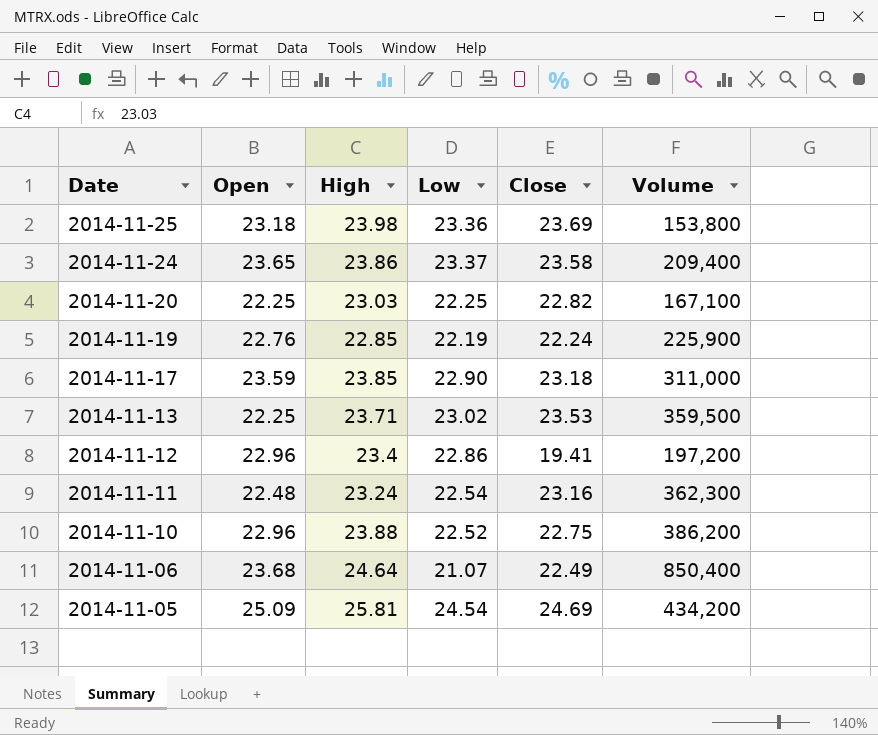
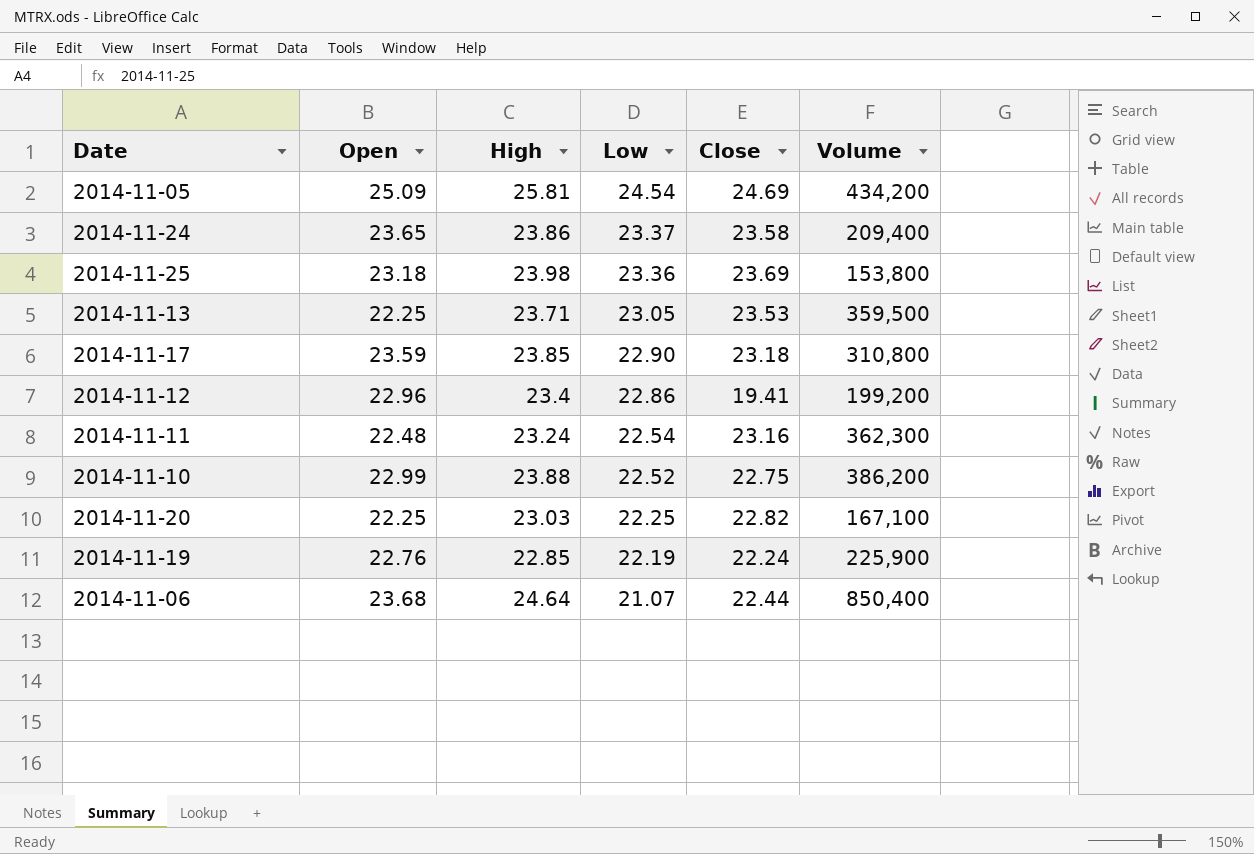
row order: Date descending -> Low descending
2014-11-13 | Low: 23.02 -> 23.05
2014-11-17 | Volume: 311,000 -> 310,800
2014-11-12 | Volume: 197,200 -> 199,200
2014-11-10 | Open: 22.96 -> 22.99
2014-11-06 | Close: 22.49 -> 22.44

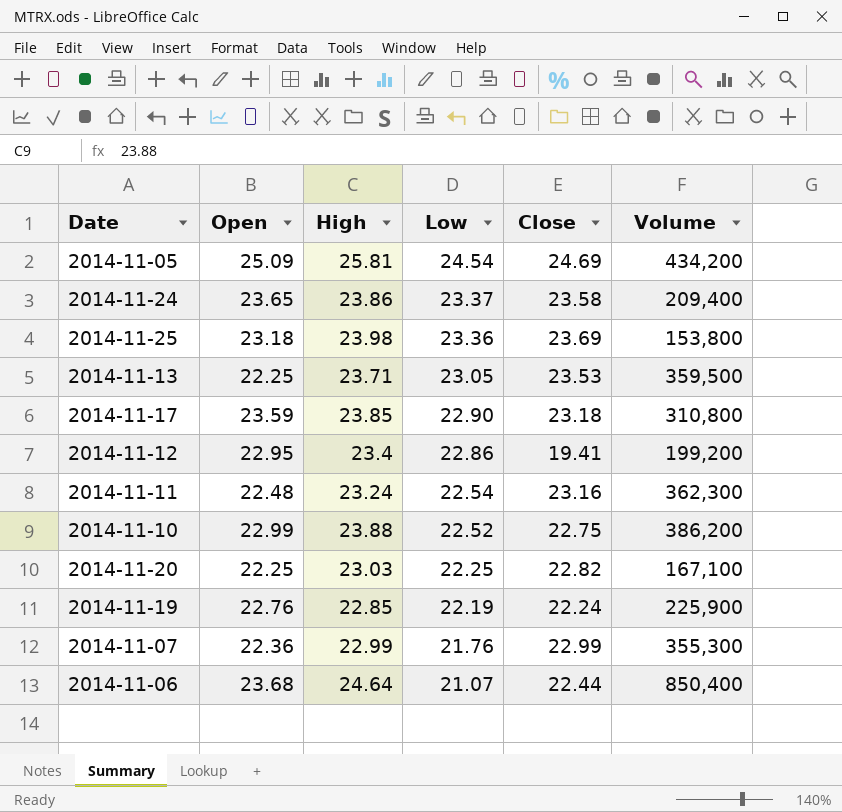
2014-11-12 | Open: 22.96 -> 22.95
row 2014-11-07: none -> 22.36 | 22.99 | 21.76 | 22.99 | 355,300

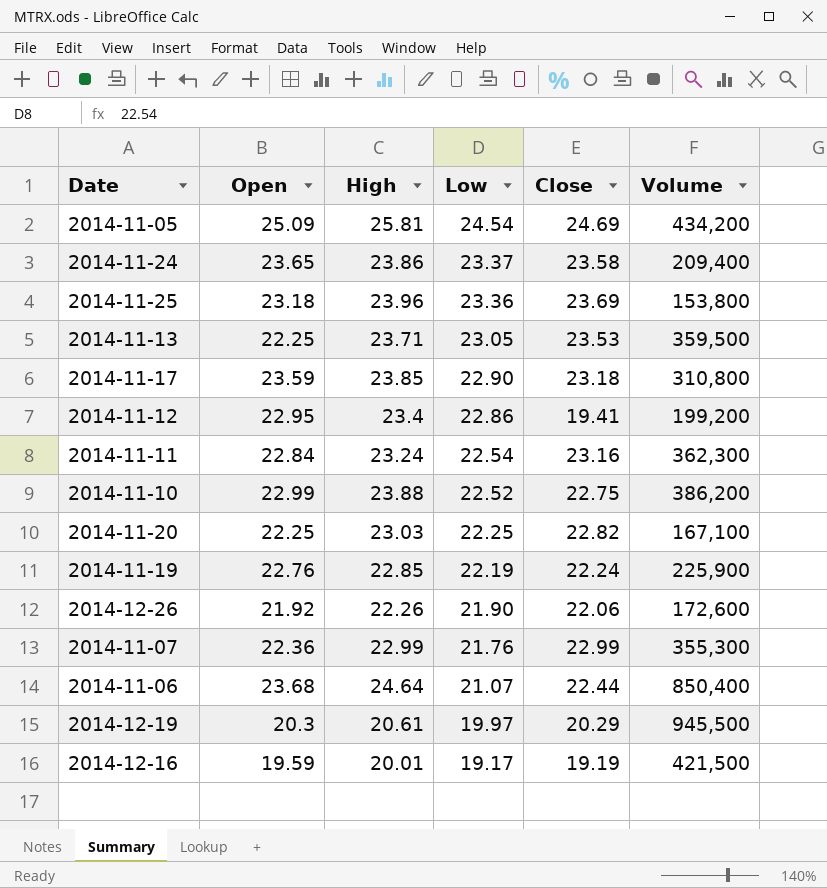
2014-11-25 | High: 23.98 -> 23.96
2014-11-11 | Open: 22.48 -> 22.84
row 2014-12-26: none -> 21.92 | 22.26 | 21.90 | 22.06 | 172,600
row 2014-12-19: none -> 20.3 | 20.61 | 19.97 | 20.29 | 945,500
row 2014-12-16: none -> 19.59 | 20.01 | 19.17 | 19.19 | 421,500

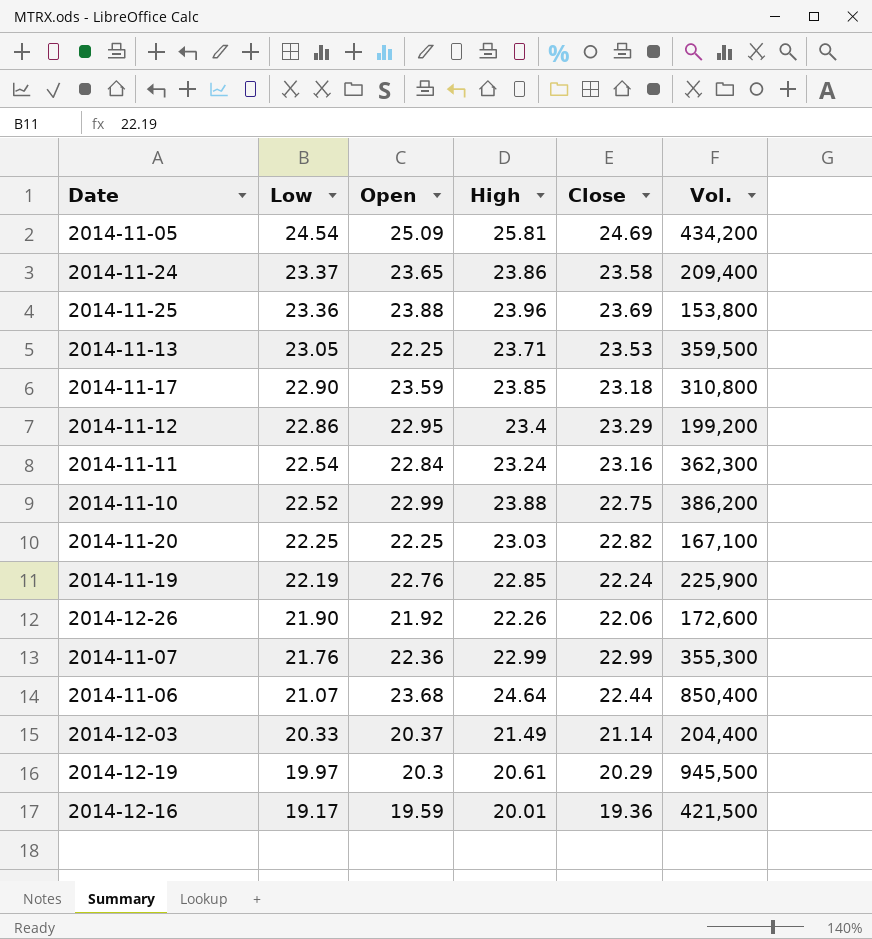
column Low | position: 4 -> 2
column name: Volume -> Vol.
2014-11-25 | Open: 23.18 -> 23.88
2014-11-12 | Close: 19.41 -> 23.29
row 2014-12-03: none -> 20.33 | 20.37 | 21.49 | 21.14 | 204,400
2014-12-16 | Close: 19.19 -> 19.36

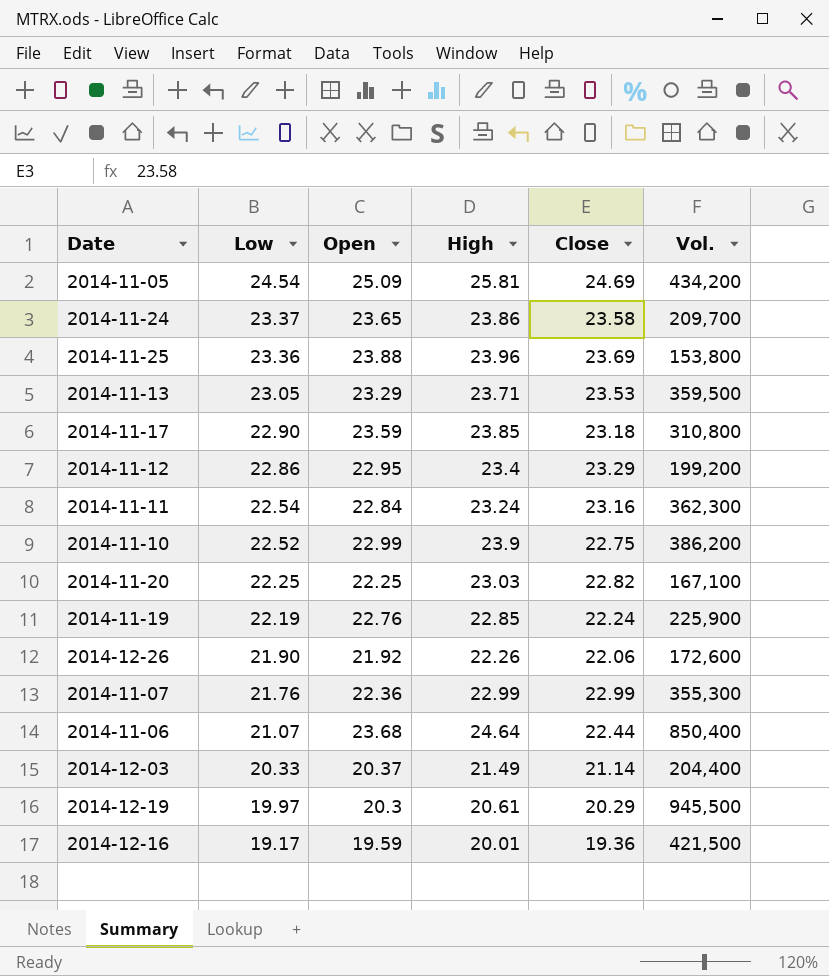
2014-11-24 | Vol.: 209,400 -> 209,700
2014-11-13 | Open: 22.25 -> 23.29
2014-11-10 | High: 23.88 -> 23.9

